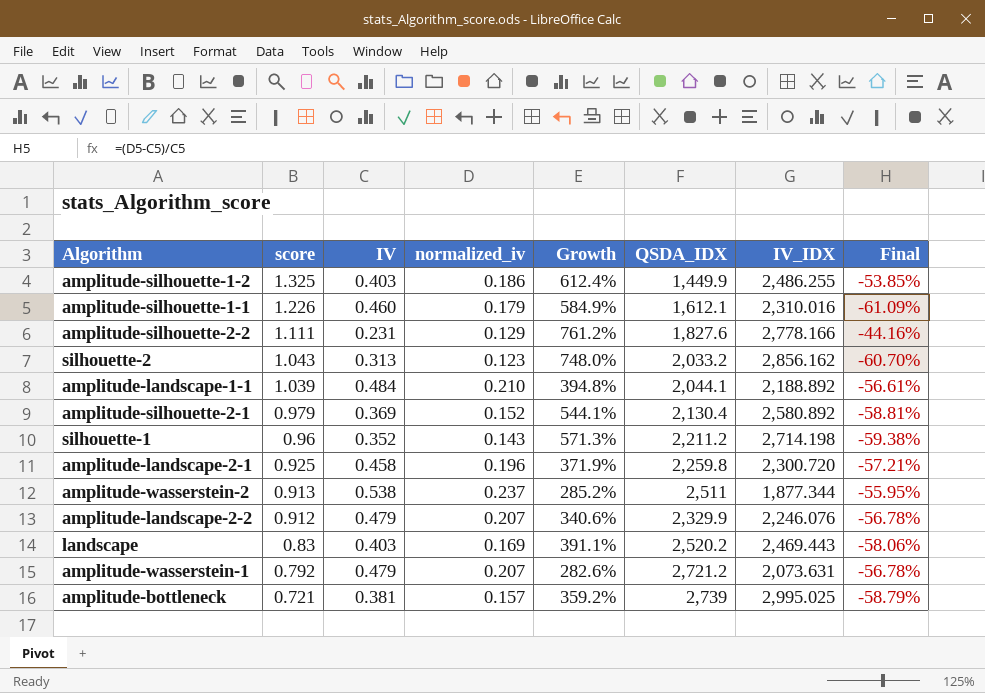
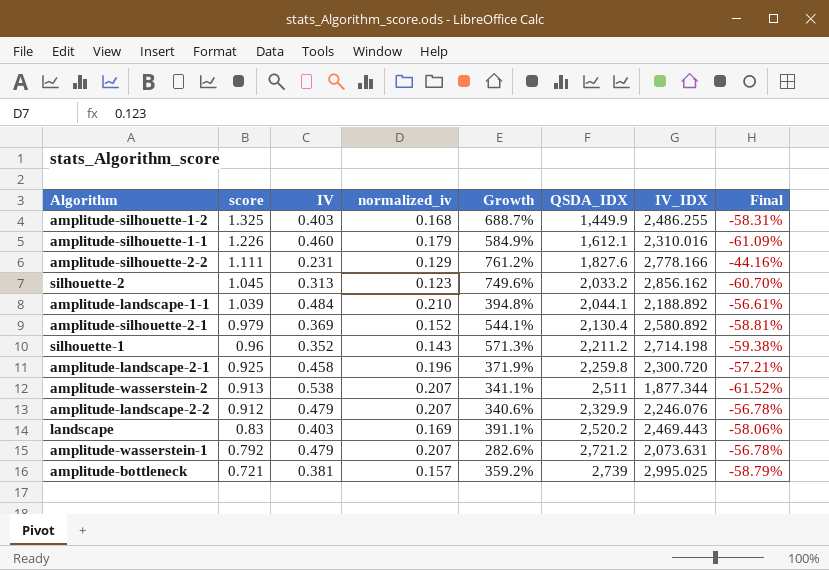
amplitude-silhouette-1-2 | normalized_iv: 0.186 -> 0.168
amplitude-silhouette-1-2 | Growth: 612.4% -> 688.7%
amplitude-silhouette-1-2 | Final: -53.85% -> -58.31%
silhouette-2 | score: 1.043 -> 1.045
silhouette-2 | Growth: 748.0% -> 749.6%
amplitude-wasserstein-2 | normalized_iv: 0.237 -> 0.207
amplitude-wasserstein-2 | Growth: 285.2% -> 341.1%
amplitude-wasserstein-2 | Final: -55.95% -> -61.52%

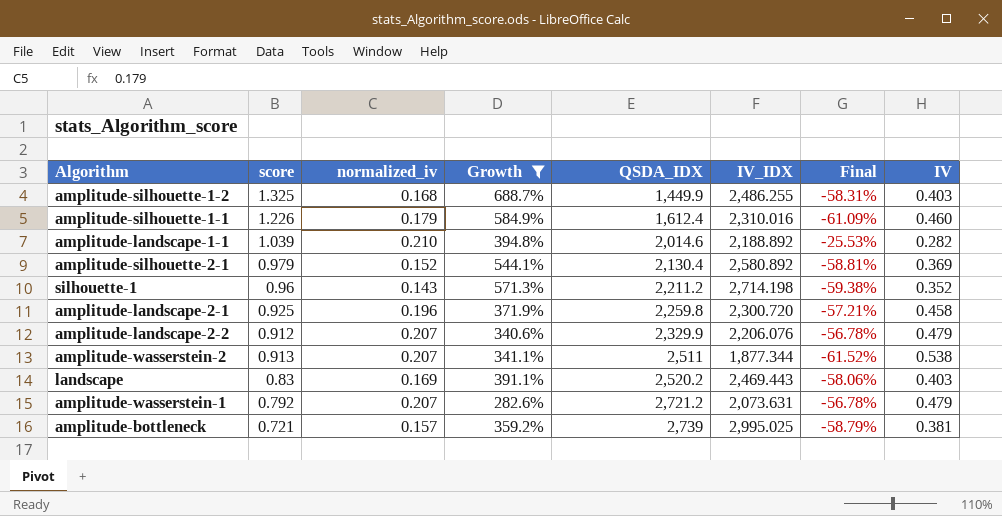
filter: none -> Growth <= 688.7%
row order: score descending -> QSDA_IDX ascending
column IV | position: 3 -> 8
amplitude-silhouette-1-1 | QSDA_IDX: 1,612.1 -> 1,612.4
amplitude-landscape-1-1 | QSDA_IDX: 2,044.1 -> 2,014.6
amplitude-landscape-1-1 | Final: -56.61% -> -25.53%
amplitude-landscape-1-1 | IV: 0.484 -> 0.282
amplitude-landscape-2-2 | IV_IDX: 2,246.076 -> 2,206.076

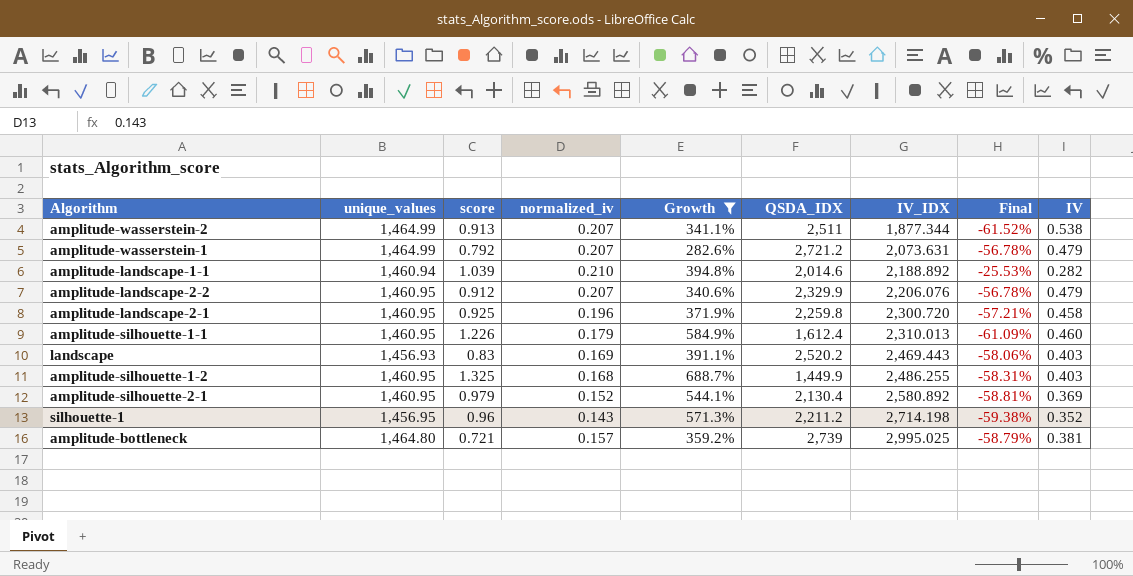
row order: QSDA_IDX ascending -> IV_IDX ascending
column unique_values | position: none -> 2
amplitude-silhouette-1-1 | IV_IDX: 2,310.016 -> 2,310.013

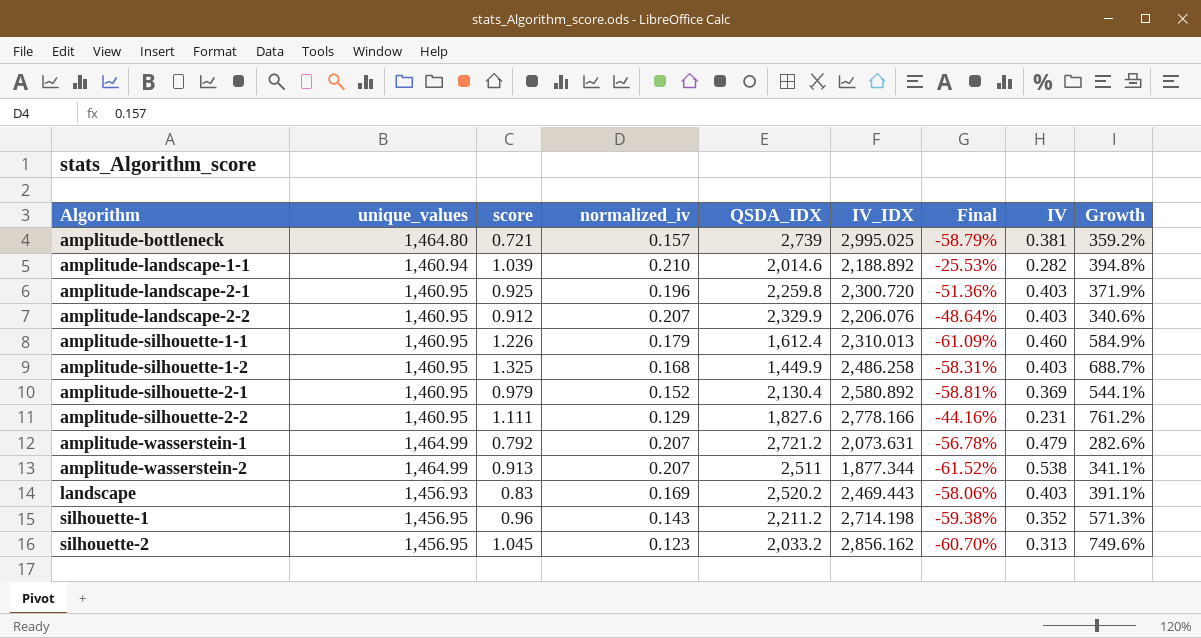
filter: Growth <= 688.7% -> none
row order: IV_IDX ascending -> Algorithm ascending
column Growth | position: 5 -> 9
amplitude-landscape-2-1 | Final: -57.21% -> -51.36%
amplitude-landscape-2-1 | IV: 0.458 -> 0.403
amplitude-landscape-2-2 | Final: -56.78% -> -48.64%
amplitude-landscape-2-2 | IV: 0.479 -> 0.403
amplitude-silhouette-1-2 | IV_IDX: 2,486.255 -> 2,486.258

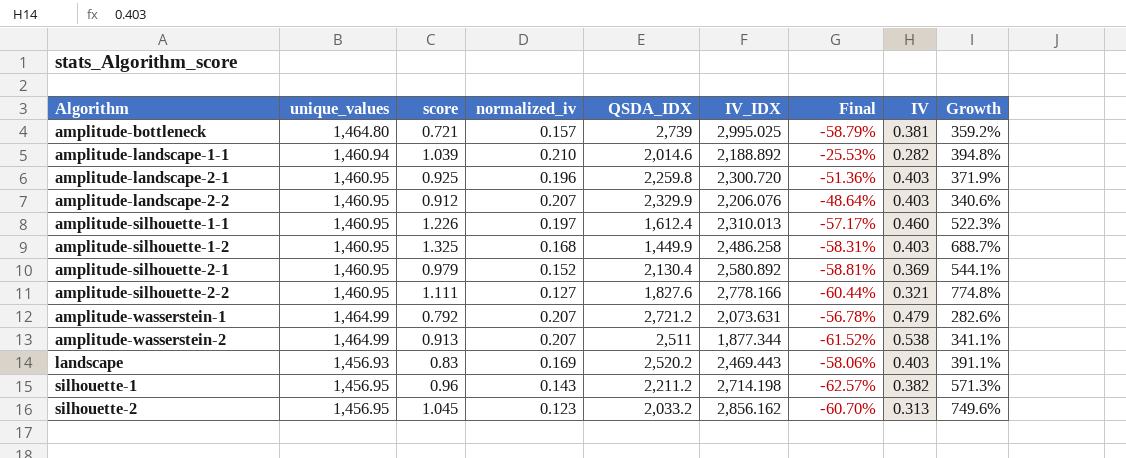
amplitude-silhouette-1-1 | normalized_iv: 0.179 -> 0.197
amplitude-silhouette-1-1 | Final: -61.09% -> -57.17%
amplitude-silhouette-1-1 | Growth: 584.9% -> 522.3%
amplitude-silhouette-2-2 | normalized_iv: 0.129 -> 0.127
amplitude-silhouette-2-2 | Final: -44.16% -> -60.44%
amplitude-silhouette-2-2 | IV: 0.231 -> 0.321
amplitude-silhouette-2-2 | Growth: 761.2% -> 774.8%
silhouette-1 | Final: -59.38% -> -62.57%
silhouette-1 | IV: 0.352 -> 0.382

